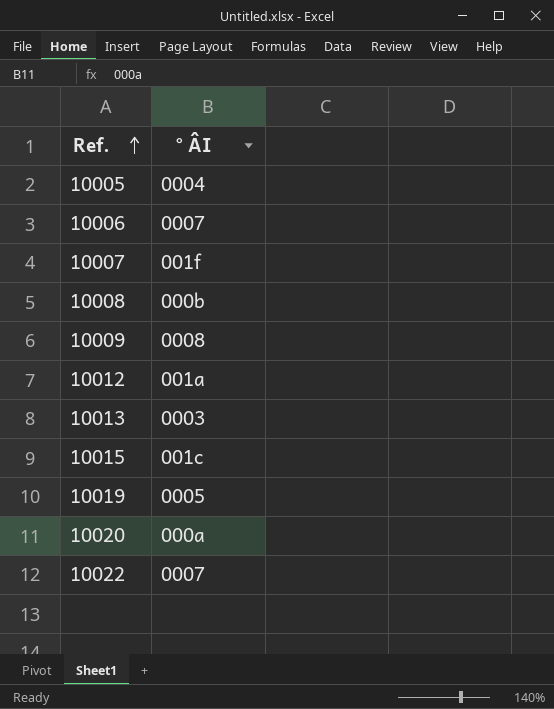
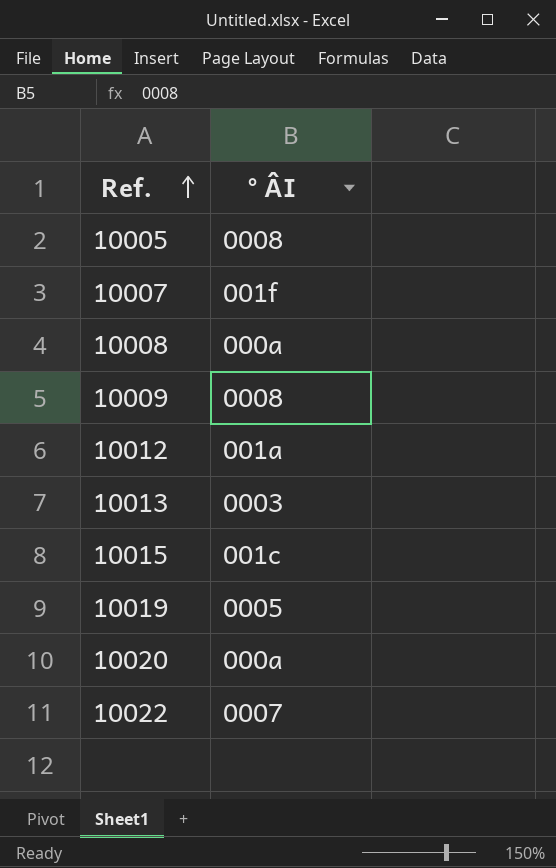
row 10006: 0007 -> none
10005 | ° ÂI: 0004 -> 0008
10008 | ° ÂI: 000b -> 000a

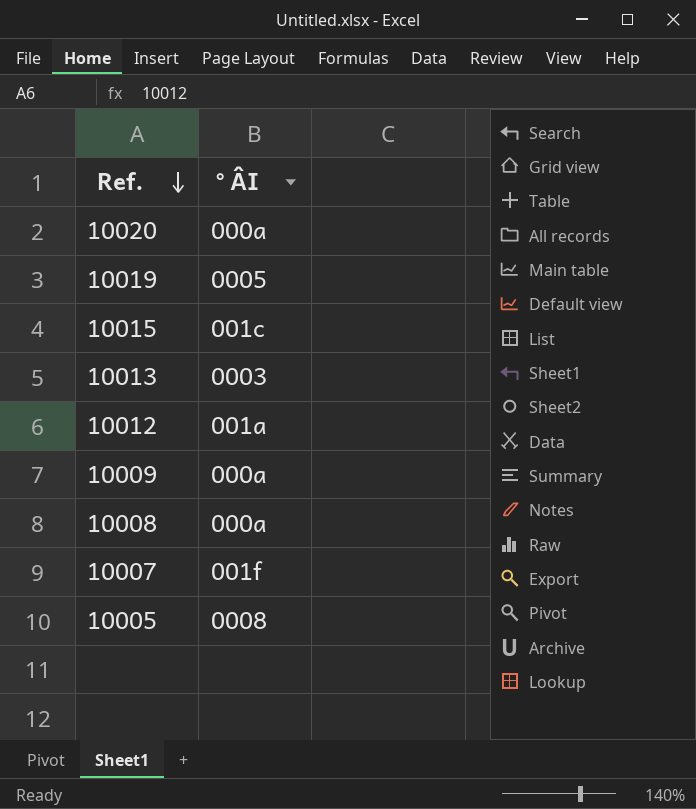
row order: Ref. ascending -> Ref. descending
row 10022: 0007 -> none
10009 | ° ÂI: 0008 -> 000a

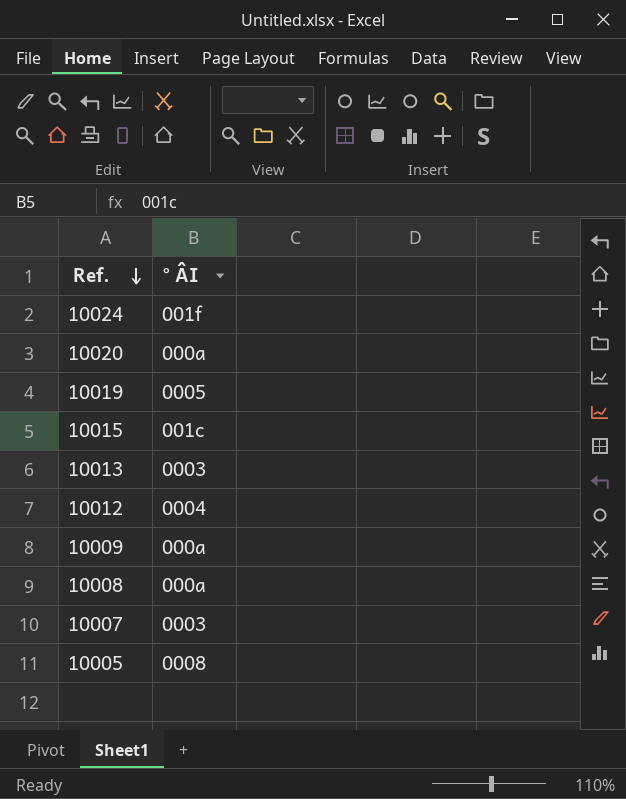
row 10024: none -> 001f
10012 | ° ÂI: 001a -> 0004
10007 | ° ÂI: 001f -> 0003

